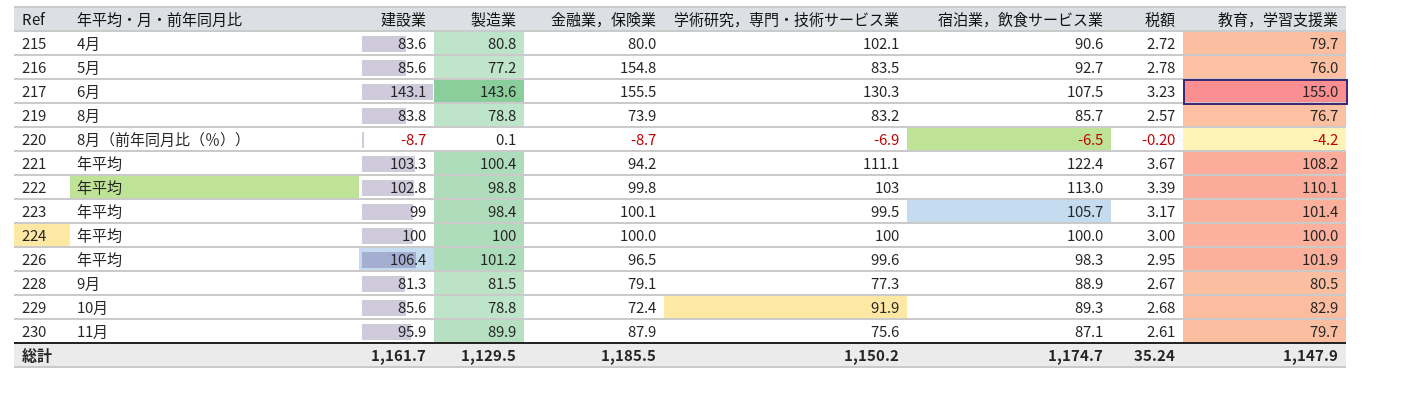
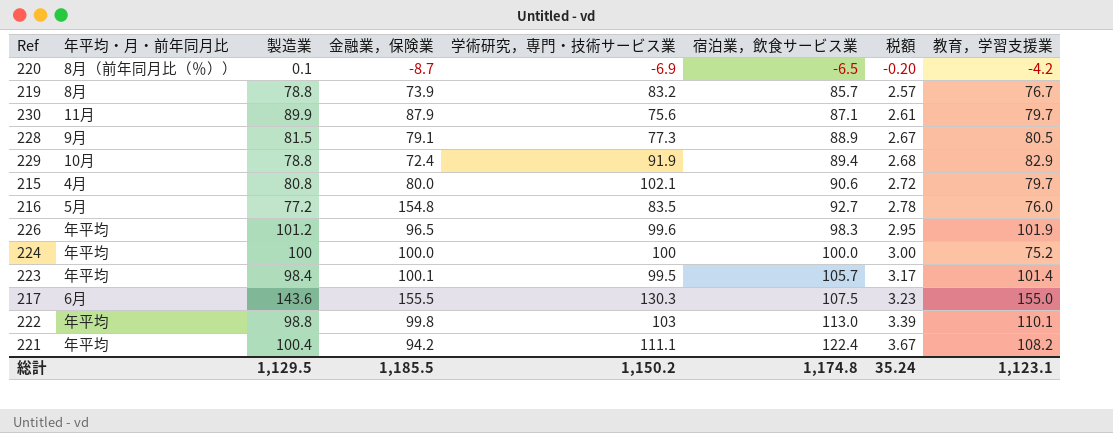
row order: Ref ascending -> 宿泊業，飲食サービス業 ascending
column 建設業 | position: 3 -> none
229 | 宿泊業，飲食サービス業: 89.3 -> 89.4
224 | 教育，学習支援業: 100.0 -> 75.2
総計 | 宿泊業，飲食サービス業: 1,174.7 -> 1,174.8
総計 | 教育，学習支援業: 1,147.9 -> 1,123.1

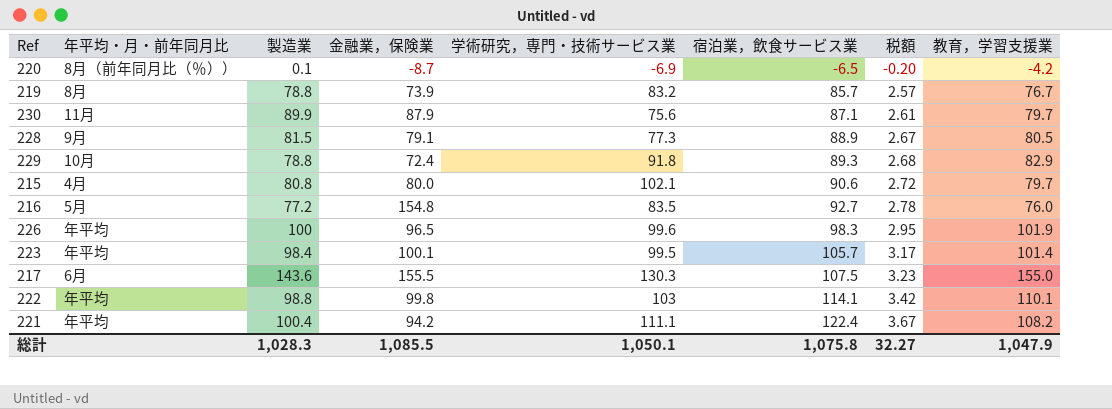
row 224: 年平均 | 100 | 100.0 | 100 | 100.0 | 3.00 | 75.2 -> none
229 | 学術研究，専門・技術サービス業: 91.9 -> 91.8
229 | 宿泊業，飲食サービス業: 89.4 -> 89.3
226 | 製造業: 101.2 -> 100
222 | 宿泊業，飲食サービス業: 113.0 -> 114.1
222 | 税額: 3.39 -> 3.42
総計 | 製造業: 1,129.5 -> 1,028.3
総計 | 金融業，保険業: 1,185.5 -> 1,085.5
総計 | 学術研究，専門・技術サービス業: 1,150.2 -> 1,050.1
総計 | 宿泊業，飲食サービス業: 1,174.8 -> 1,075.8
総計 | 税額: 35.24 -> 32.27
総計 | 教育，学習支援業: 1,123.1 -> 1,047.9

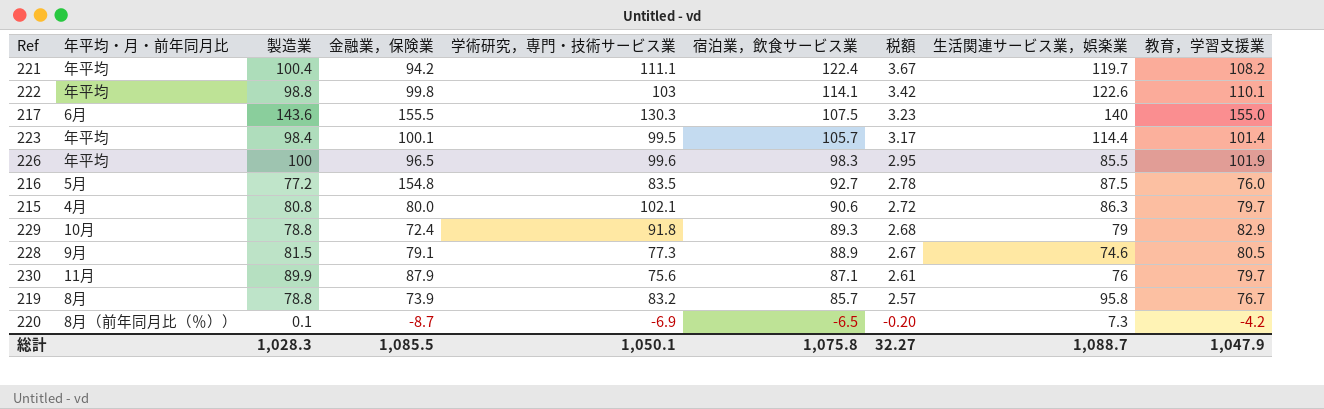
row order: 宿泊業，飲食サービス業 ascending -> 宿泊業，飲食サービス業 descending
column 生活関連サービス業，娯楽業 | position: none -> 8

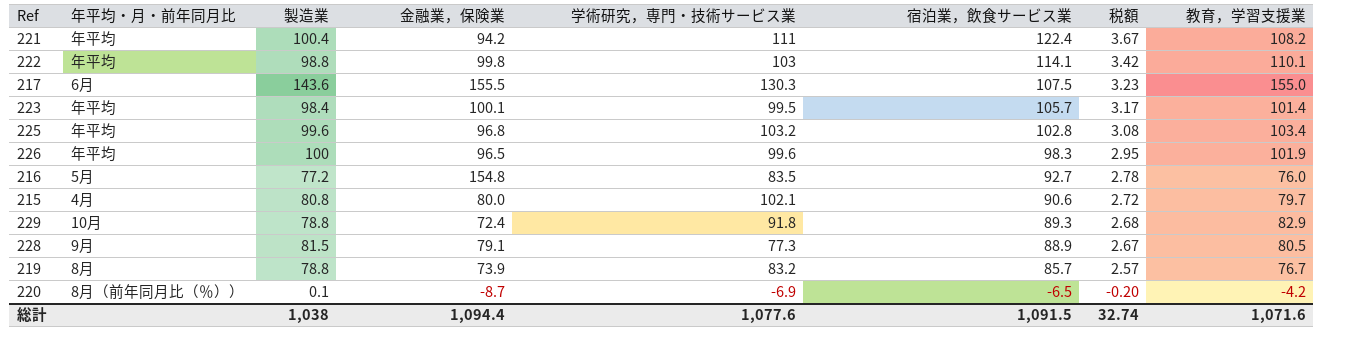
column 生活関連サービス業，娯楽業 | position: 8 -> none
row 230: 11月 | 89.9 | 87.9 | 75.6 | 87.1 | 2.61 | 76 | 79.7 -> none
221 | 学術研究，専門・技術サービス業: 111.1 -> 111
row 225: none -> 年平均 | 99.6 | 96.8 | 103.2 | 102.8 | 3.08 | 103.4
総計 | 製造業: 1,028.3 -> 1,038
総計 | 金融業，保険業: 1,085.5 -> 1,094.4
総計 | 学術研究，専門・技術サービス業: 1,050.1 -> 1,077.6
総計 | 宿泊業，飲食サービス業: 1,075.8 -> 1,091.5
総計 | 税額: 32.27 -> 32.74
総計 | 教育，学習支援業: 1,047.9 -> 1,071.6

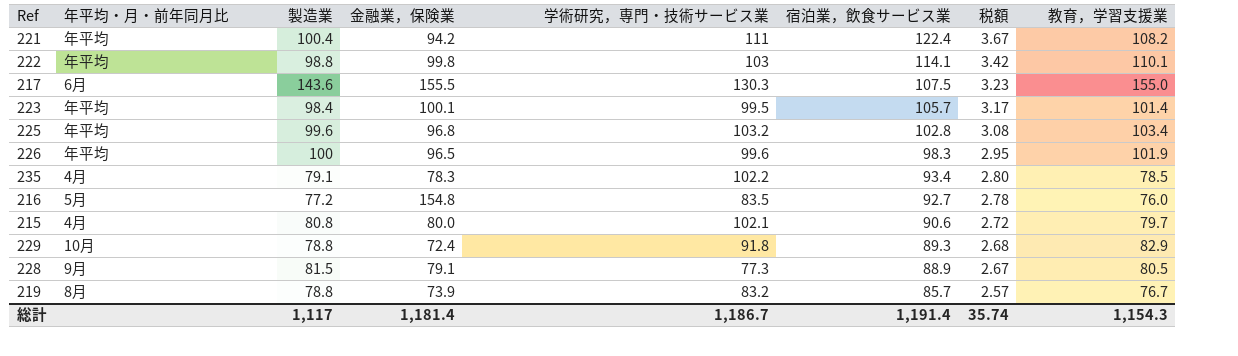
row 220: 8月（前年同月比（％）） | 0.1 | -8.7 | -6.9 | -6.5 | -0.20 | -4.2 -> none
row 235: none -> 4月 | 79.1 | 78.3 | 102.2 | 93.4 | 2.80 | 78.5
総計 | 製造業: 1,038 -> 1,117
総計 | 金融業，保険業: 1,094.4 -> 1,181.4
総計 | 学術研究，専門・技術サービス業: 1,077.6 -> 1,186.7
総計 | 宿泊業，飲食サービス業: 1,091.5 -> 1,191.4
総計 | 税額: 32.74 -> 35.74
総計 | 教育，学習支援業: 1,071.6 -> 1,154.3

